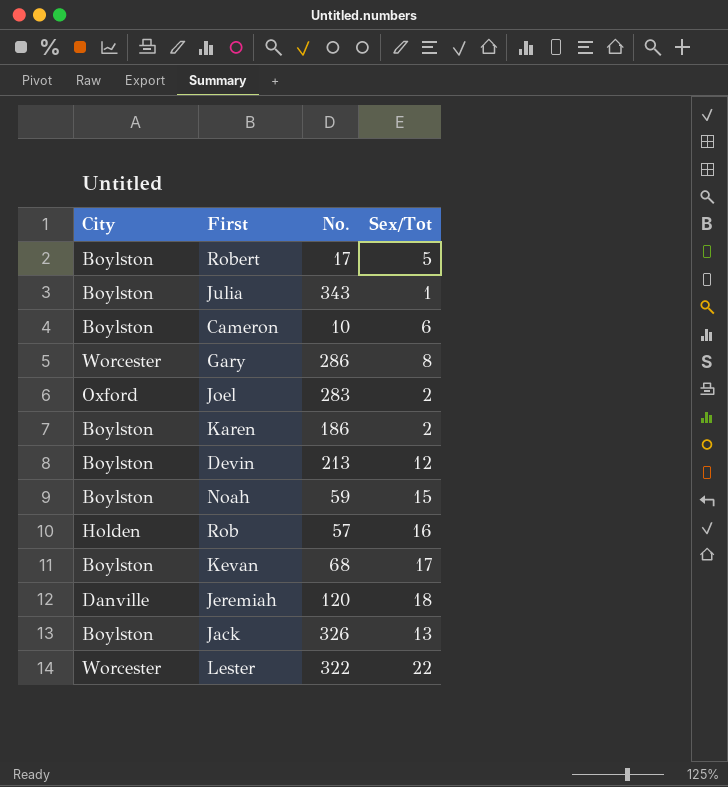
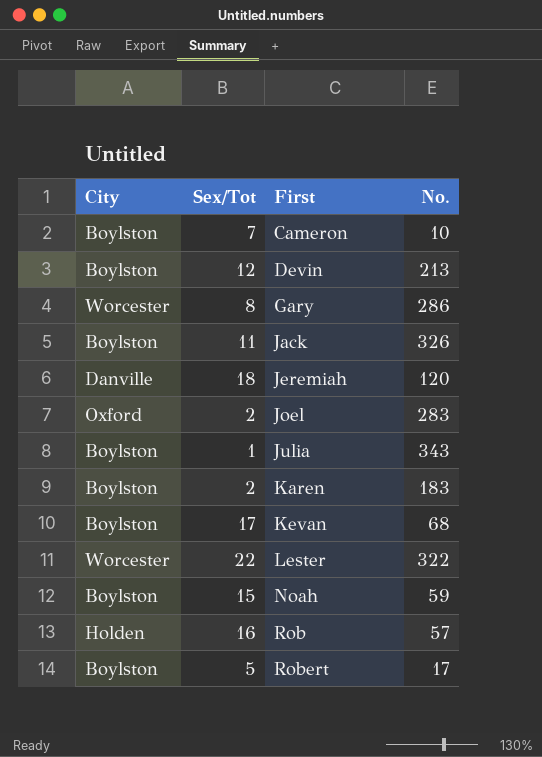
row order: none -> First ascending
column Sex/Tot | position: 4 -> 2
Cameron | Sex/Tot: 6 -> 7
Jack | Sex/Tot: 13 -> 11
Karen | No.: 186 -> 183

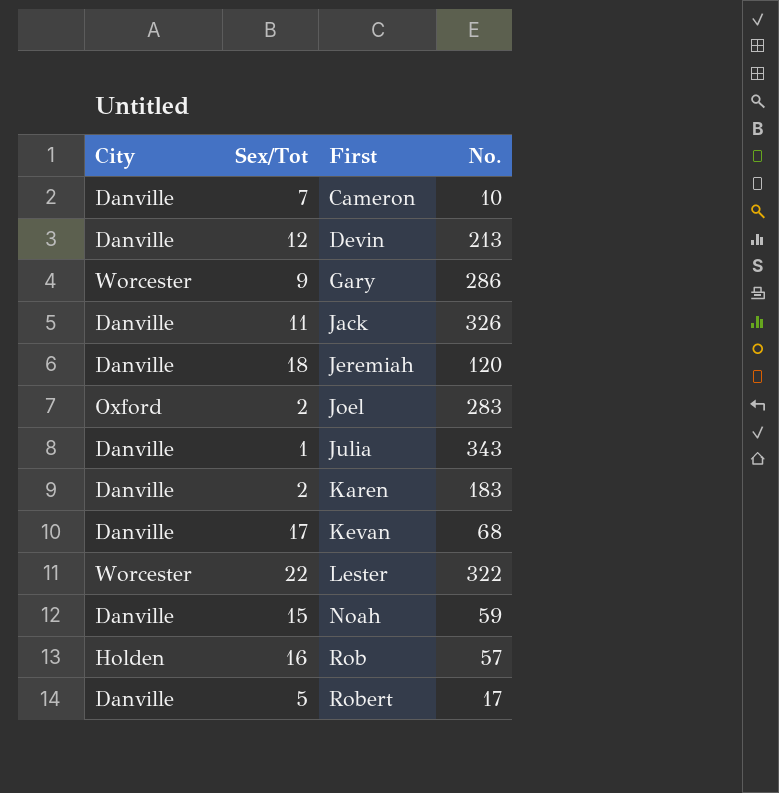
Cameron | City: Boylston -> Danville
Devin | City: Boylston -> Danville
Gary | Sex/Tot: 8 -> 9
Jack | City: Boylston -> Danville
Julia | City: Boylston -> Danville
Karen | City: Boylston -> Danville
Kevan | City: Boylston -> Danville
Noah | City: Boylston -> Danville
Robert | City: Boylston -> Danville

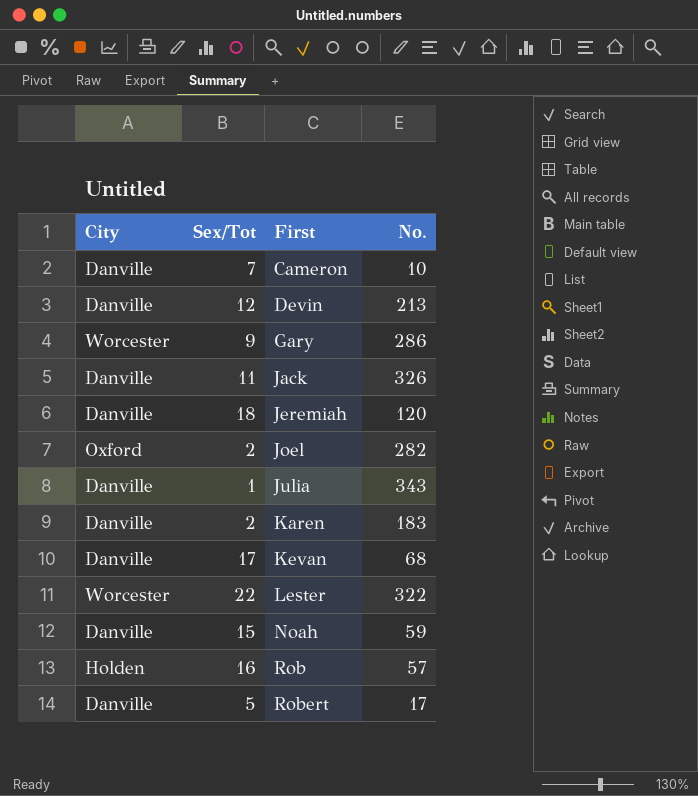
Joel | No.: 283 -> 282

